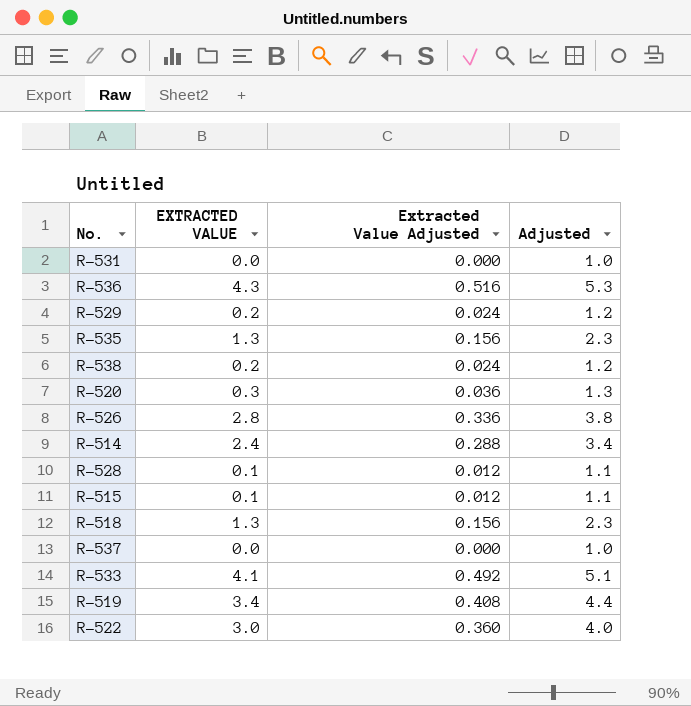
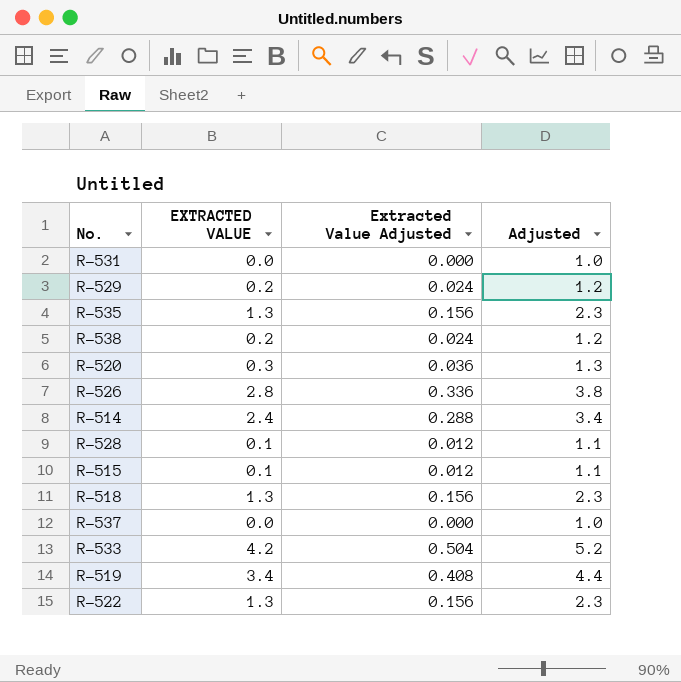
row R-536: 4.3 | 0.516 | 5.3 -> none
R-533 | EXTRACTED VALUE: 4.1 -> 4.2
R-533 | Extracted Value Adjusted: 0.492 -> 0.504
R-533 | Adjusted: 5.1 -> 5.2
R-522 | EXTRACTED VALUE: 3.0 -> 1.3
R-522 | Extracted Value Adjusted: 0.360 -> 0.156
R-522 | Adjusted: 4.0 -> 2.3

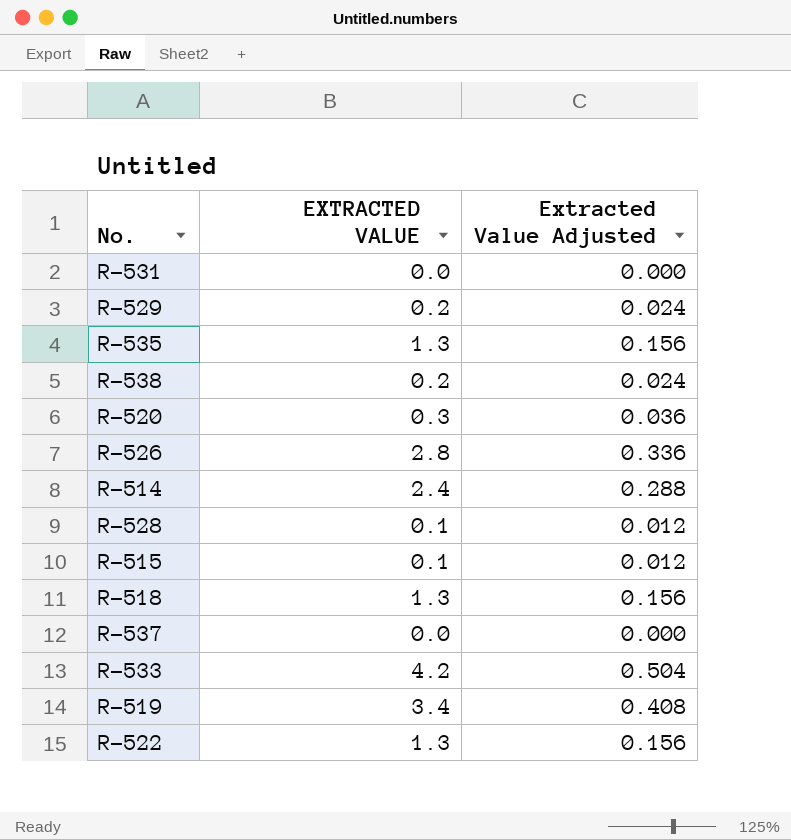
column Adjusted | formula: [EXTRACTED VALUE] + 1 -> none

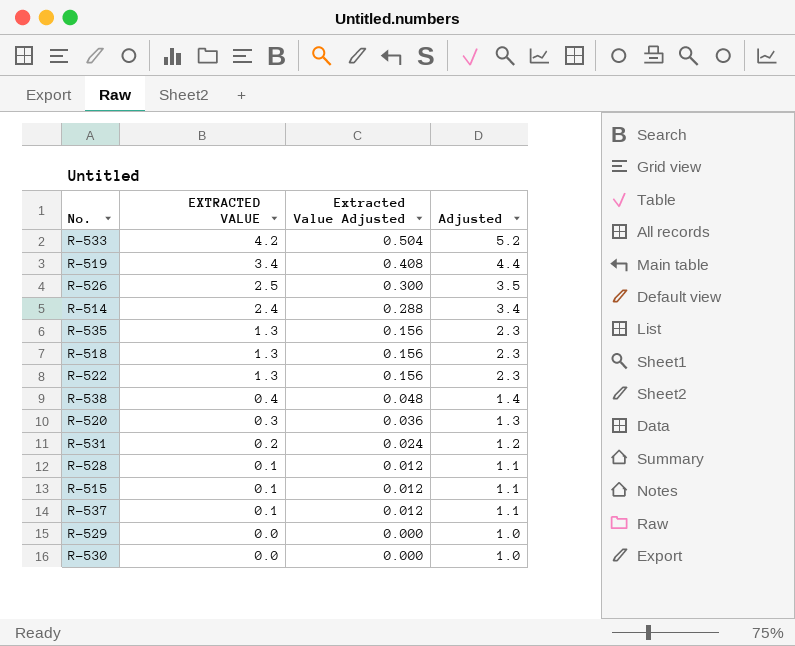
row order: none -> EXTRACTED VALUE descending
column Adjusted | formula: none -> [EXTRACTED VALUE] + 1
R-526 | EXTRACTED VALUE: 2.8 -> 2.5
R-526 | Extracted Value Adjusted: 0.336 -> 0.300
R-538 | EXTRACTED VALUE: 0.2 -> 0.4
R-538 | Extracted Value Adjusted: 0.024 -> 0.048
R-531 | EXTRACTED VALUE: 0.0 -> 0.2
R-531 | Extracted Value Adjusted: 0.000 -> 0.024
R-537 | EXTRACTED VALUE: 0.0 -> 0.1
R-537 | Extracted Value Adjusted: 0.000 -> 0.012
R-529 | EXTRACTED VALUE: 0.2 -> 0.0
R-529 | Extracted Value Adjusted: 0.024 -> 0.000
row R-530: none -> 0.0 | 0.000 | 1.0

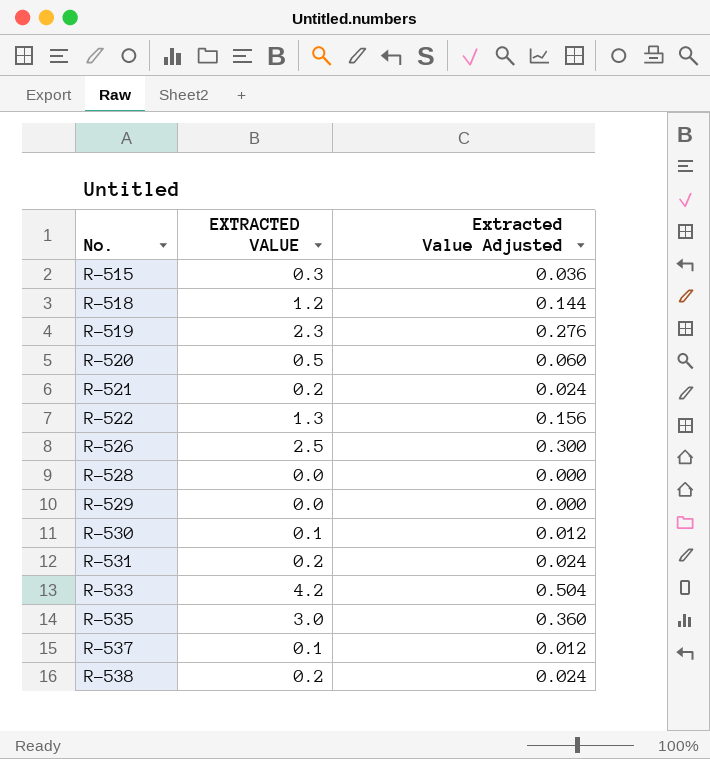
row order: EXTRACTED VALUE descending -> No. ascending
column Adjusted | formula: [EXTRACTED VALUE] + 1 -> none
row R-514: 2.4 | 0.288 | 3.4 -> none
R-515 | EXTRACTED VALUE: 0.1 -> 0.3
R-515 | Extracted Value Adjusted: 0.012 -> 0.036
R-518 | EXTRACTED VALUE: 1.3 -> 1.2
R-518 | Extracted Value Adjusted: 0.156 -> 0.144
R-519 | EXTRACTED VALUE: 3.4 -> 2.3
R-519 | Extracted Value Adjusted: 0.408 -> 0.276
R-520 | EXTRACTED VALUE: 0.3 -> 0.5
R-520 | Extracted Value Adjusted: 0.036 -> 0.060
row R-521: none -> 0.2 | 0.024
R-528 | EXTRACTED VALUE: 0.1 -> 0.0
R-528 | Extracted Value Adjusted: 0.012 -> 0.000
R-530 | EXTRACTED VALUE: 0.0 -> 0.1
R-530 | Extracted Value Adjusted: 0.000 -> 0.012
R-535 | EXTRACTED VALUE: 1.3 -> 3.0
R-535 | Extracted Value Adjusted: 0.156 -> 0.360
R-538 | EXTRACTED VALUE: 0.4 -> 0.2
R-538 | Extracted Value Adjusted: 0.048 -> 0.024

